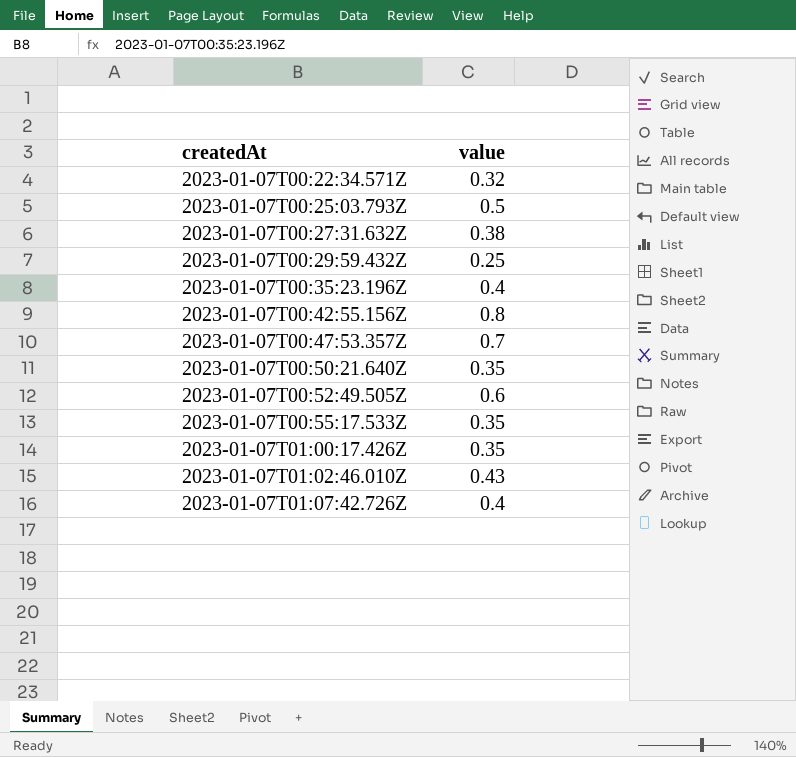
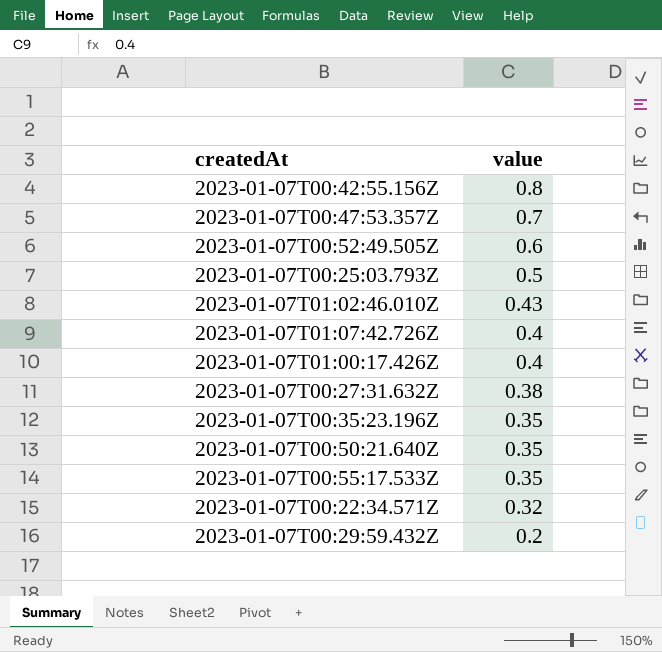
row order: createdAt ascending -> value descending
2023-01-07T01:00:17.426Z | value: 0.35 -> 0.4
2023-01-07T00:35:23.196Z | value: 0.4 -> 0.35
2023-01-07T00:29:59.432Z | value: 0.25 -> 0.2

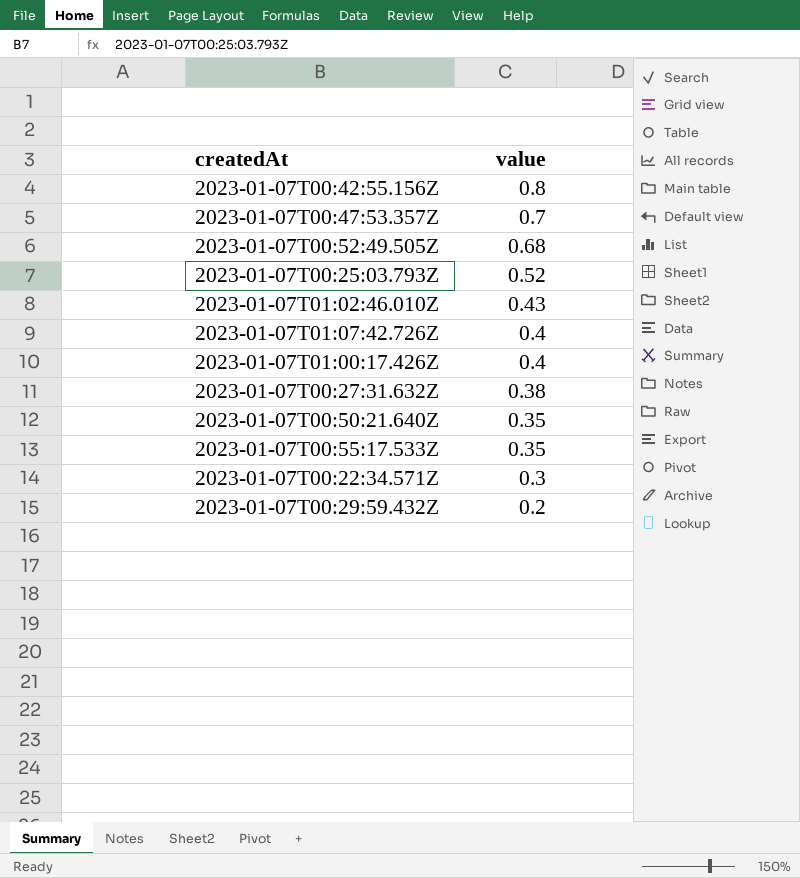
row 2023-01-07T00:35:23.196Z: 0.35 -> none
2023-01-07T00:52:49.505Z | value: 0.6 -> 0.68
2023-01-07T00:25:03.793Z | value: 0.5 -> 0.52
2023-01-07T00:22:34.571Z | value: 0.32 -> 0.3

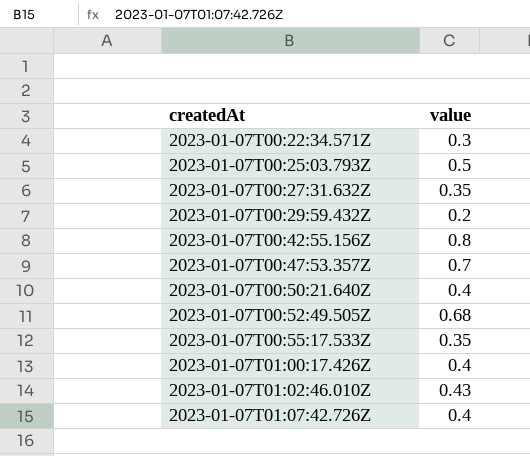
row order: value descending -> createdAt ascending
2023-01-07T00:25:03.793Z | value: 0.52 -> 0.5
2023-01-07T00:27:31.632Z | value: 0.38 -> 0.35
2023-01-07T00:50:21.640Z | value: 0.35 -> 0.4

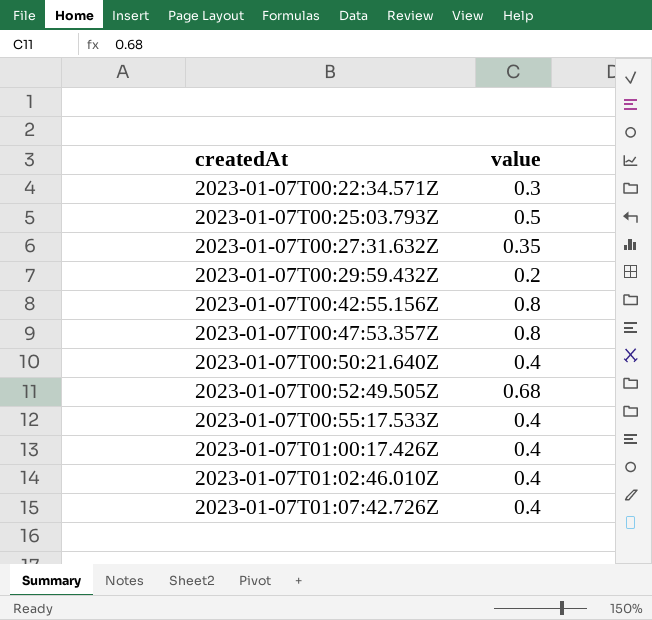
2023-01-07T00:47:53.357Z | value: 0.7 -> 0.8
2023-01-07T00:55:17.533Z | value: 0.35 -> 0.4
2023-01-07T01:02:46.010Z | value: 0.43 -> 0.4

